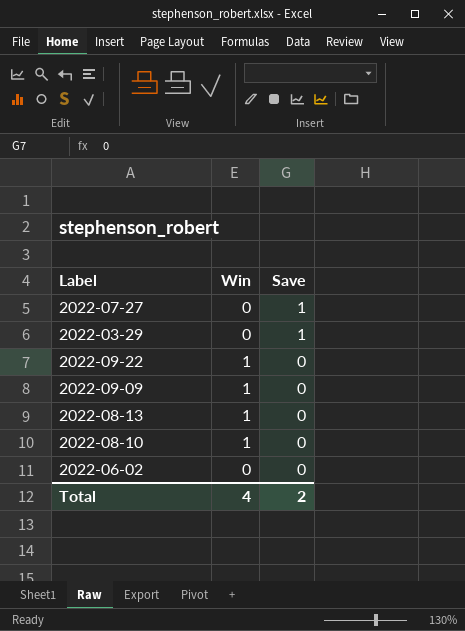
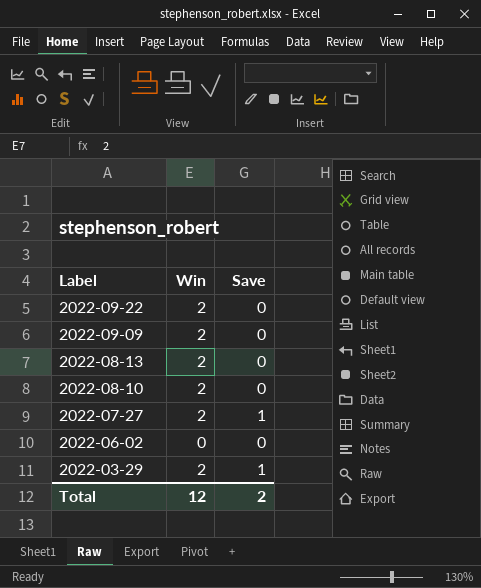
row order: Save descending -> Label descending
2022-09-22 | Win: 1 -> 2
2022-09-09 | Win: 1 -> 2
2022-08-13 | Win: 1 -> 2
2022-08-10 | Win: 1 -> 2
2022-07-27 | Win: 0 -> 2
2022-03-29 | Win: 0 -> 2
Total | Win: 4 -> 12

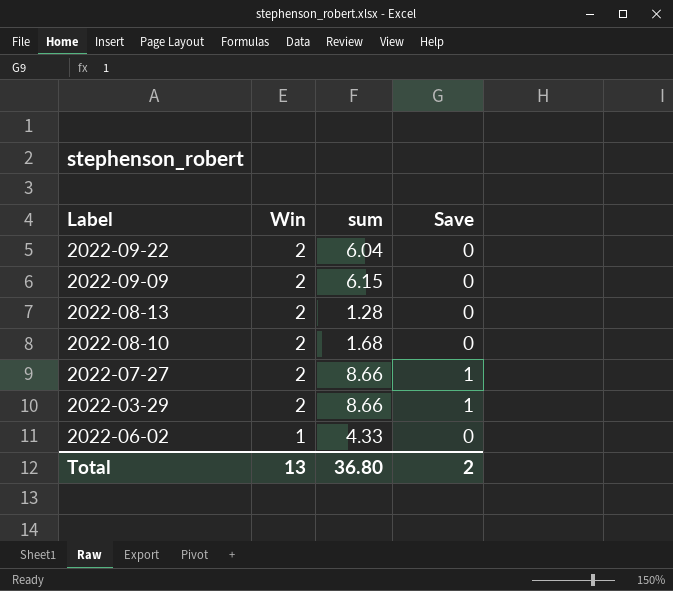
row order: Label descending -> Win descending
column sum | position: none -> 3
2022-06-02 | Win: 0 -> 1
Total | Win: 12 -> 13

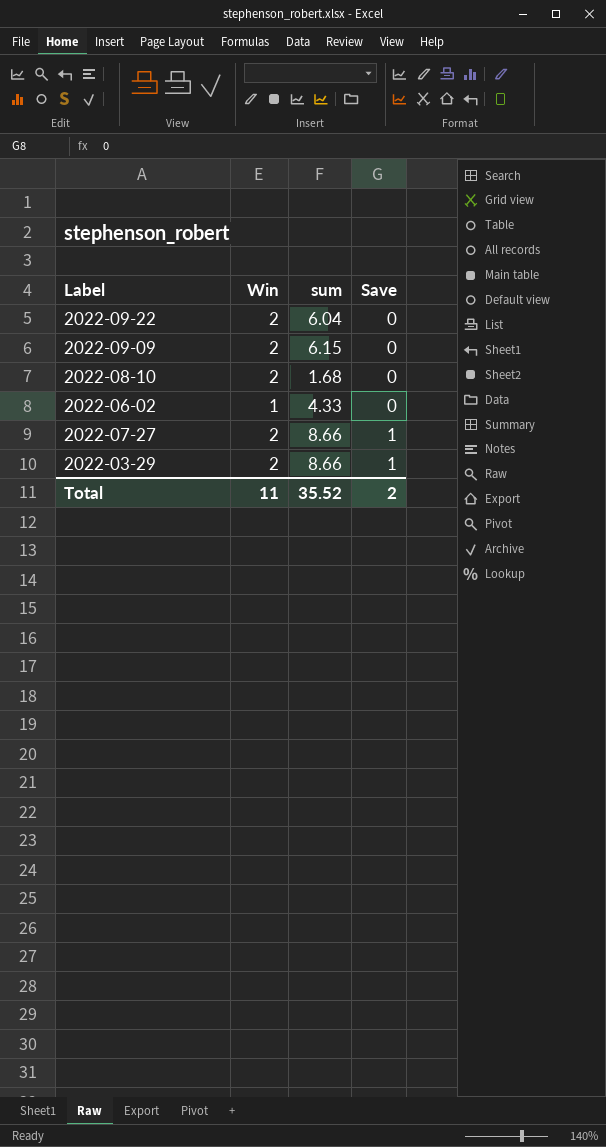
row order: Win descending -> Save ascending
row 2022-08-13: 2 | 1.28 | 0 -> none
Total | Win: 13 -> 11
Total | sum: 36.80 -> 35.52

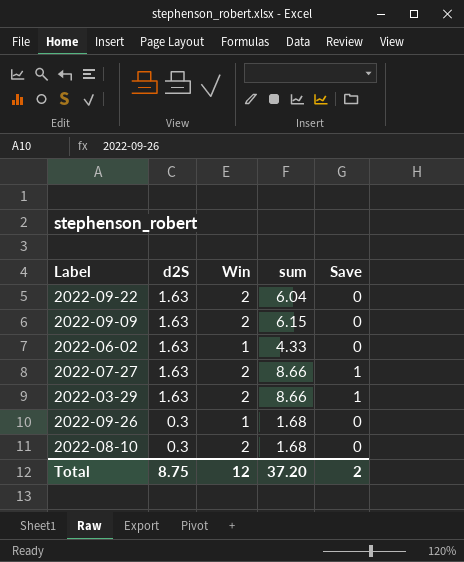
row order: Save ascending -> d2S descending
column d2S | position: none -> 2
row 2022-09-26: none -> 0.3 | 1 | 1.68 | 0
Total | Win: 11 -> 12
Total | sum: 35.52 -> 37.20

